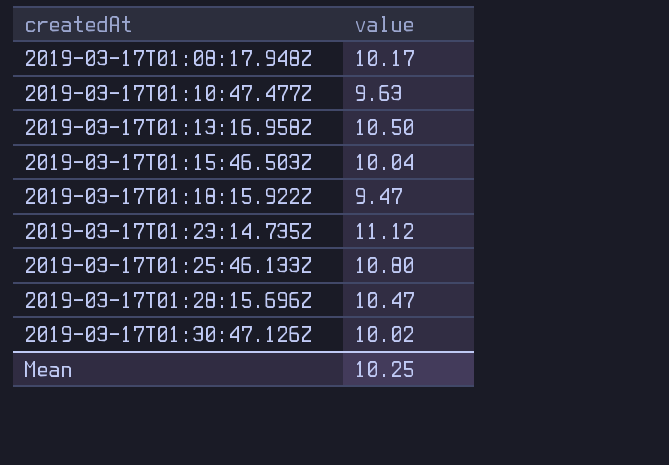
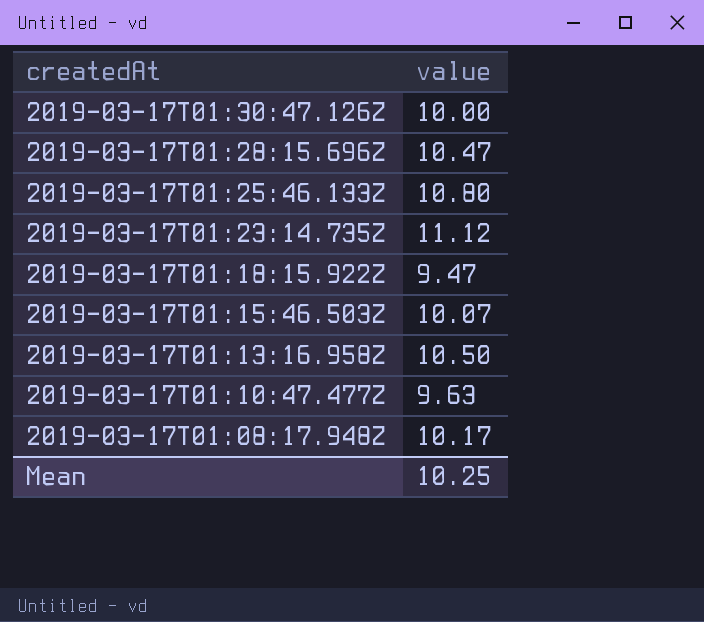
row order: createdAt ascending -> createdAt descending
2019-03-17T01:30:47.126Z | value: 10.02 -> 10.00
2019-03-17T01:15:46.503Z | value: 10.04 -> 10.07

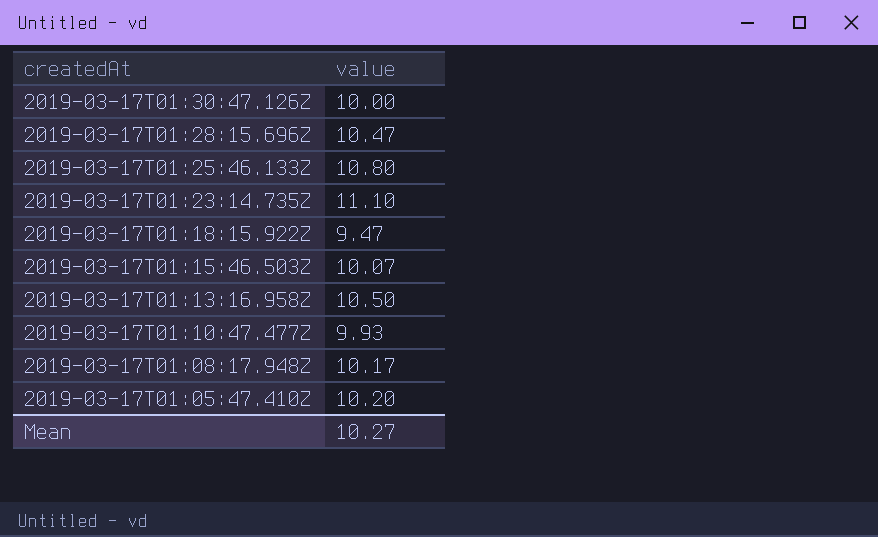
2019-03-17T01:23:14.735Z | value: 11.12 -> 11.10
2019-03-17T01:10:47.477Z | value: 9.63 -> 9.93
row 2019-03-17T01:05:47.410Z: none -> 10.20
Mean | value: 10.25 -> 10.27

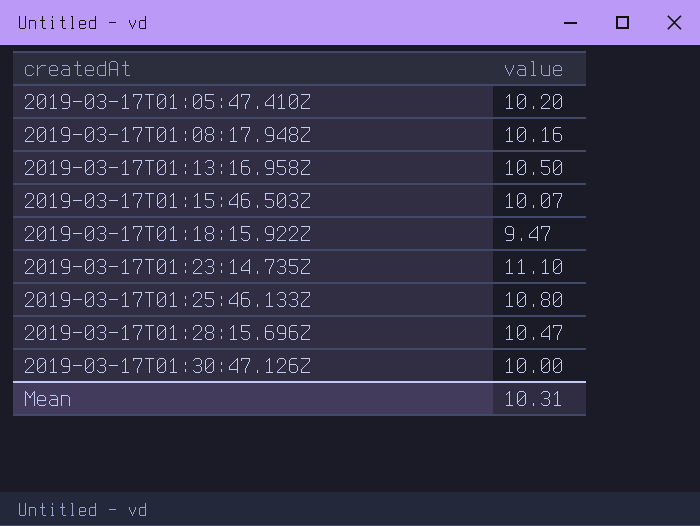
row order: createdAt descending -> createdAt ascending
row 2019-03-17T01:10:47.477Z: 9.93 -> none
2019-03-17T01:08:17.948Z | value: 10.17 -> 10.16
Mean | value: 10.27 -> 10.31

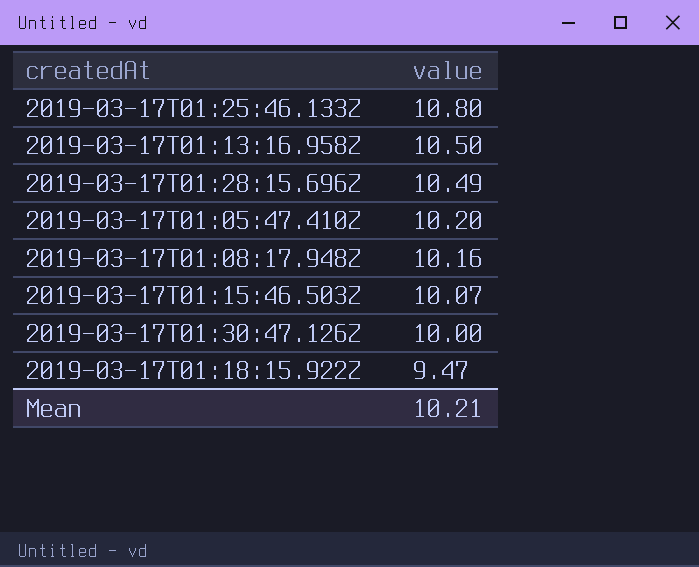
row order: createdAt ascending -> value descending
row 2019-03-17T01:23:14.735Z: 11.10 -> none
2019-03-17T01:28:15.696Z | value: 10.47 -> 10.49
Mean | value: 10.31 -> 10.21

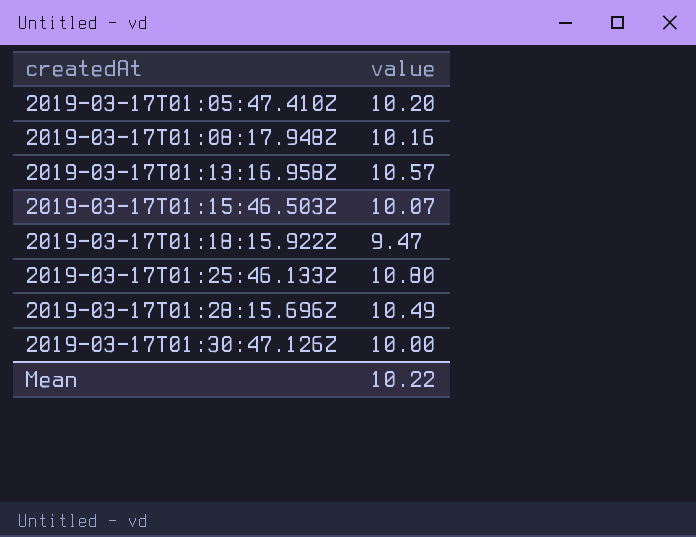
row order: value descending -> createdAt ascending
2019-03-17T01:13:16.958Z | value: 10.50 -> 10.57
Mean | value: 10.21 -> 10.22

